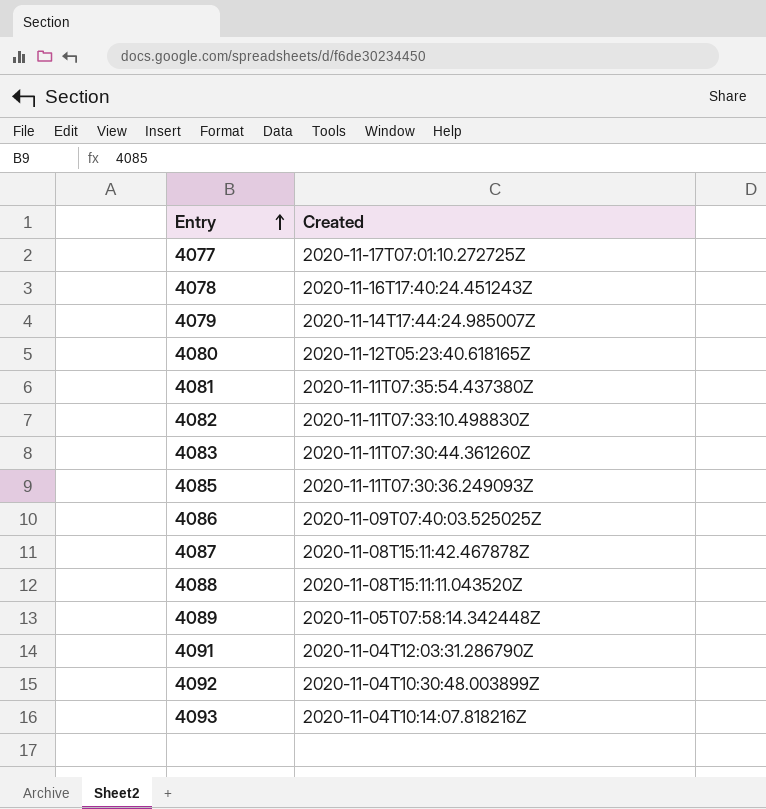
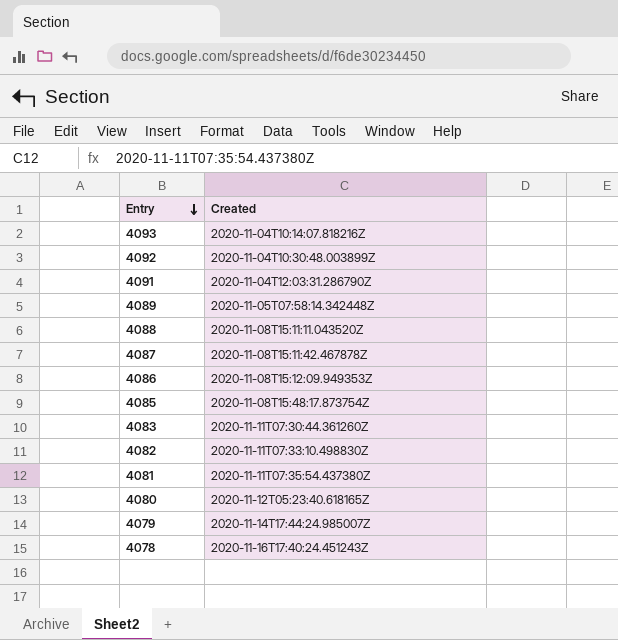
row order: Entry ascending -> Entry descending
row 4077: 2020-11-17T07:01:10.272725Z -> none
4086 | Created: 2020-11-09T07:40:03.525025Z -> 2020-11-08T15:12:09.949353Z
4085 | Created: 2020-11-11T07:30:36.249093Z -> 2020-11-08T15:48:17.873754Z

